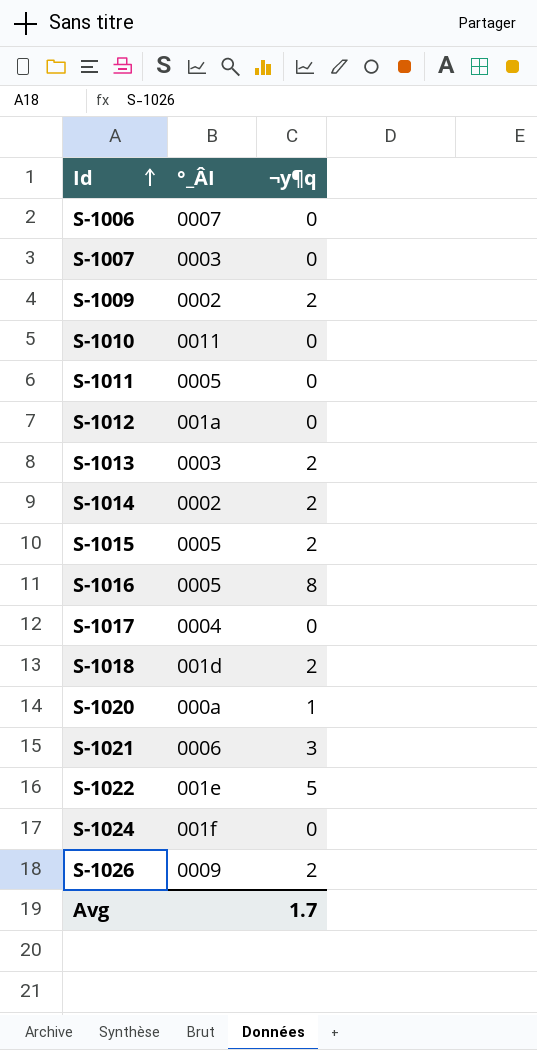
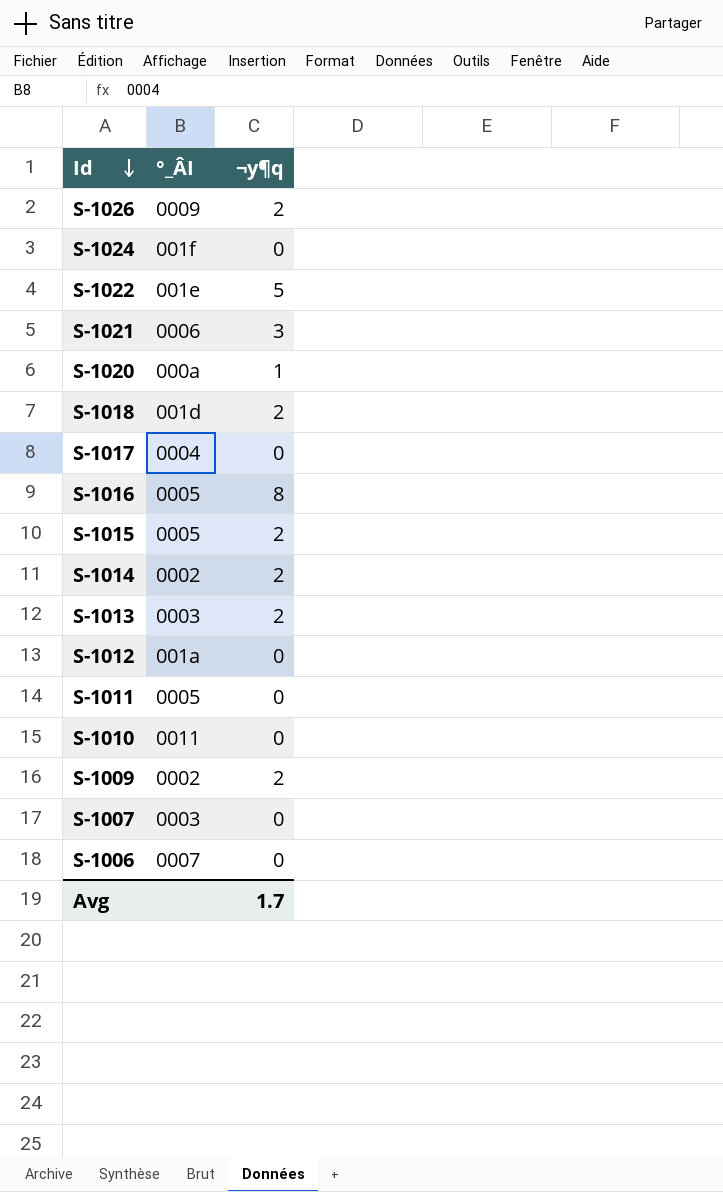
row order: Id ascending -> Id descending

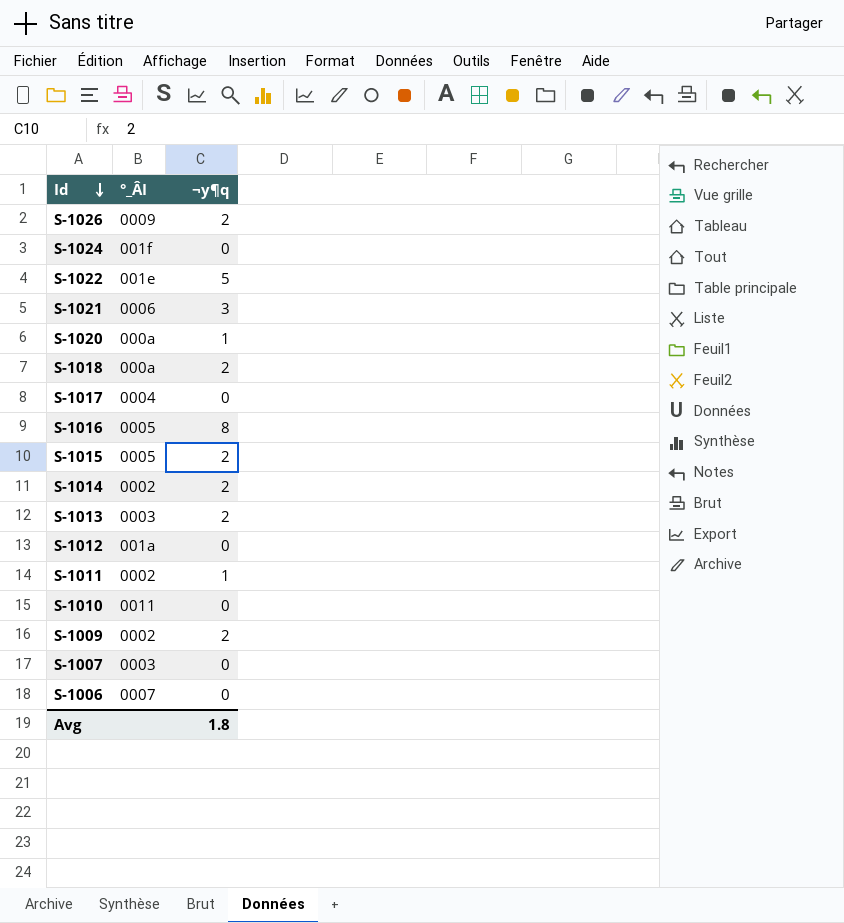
S-1018 | °_ÂI: 001d -> 000a
S-1011 | °_ÂI: 0005 -> 0002
S-1011 | ¬y¶q: 0 -> 1
Avg | ¬y¶q: 1.7 -> 1.8

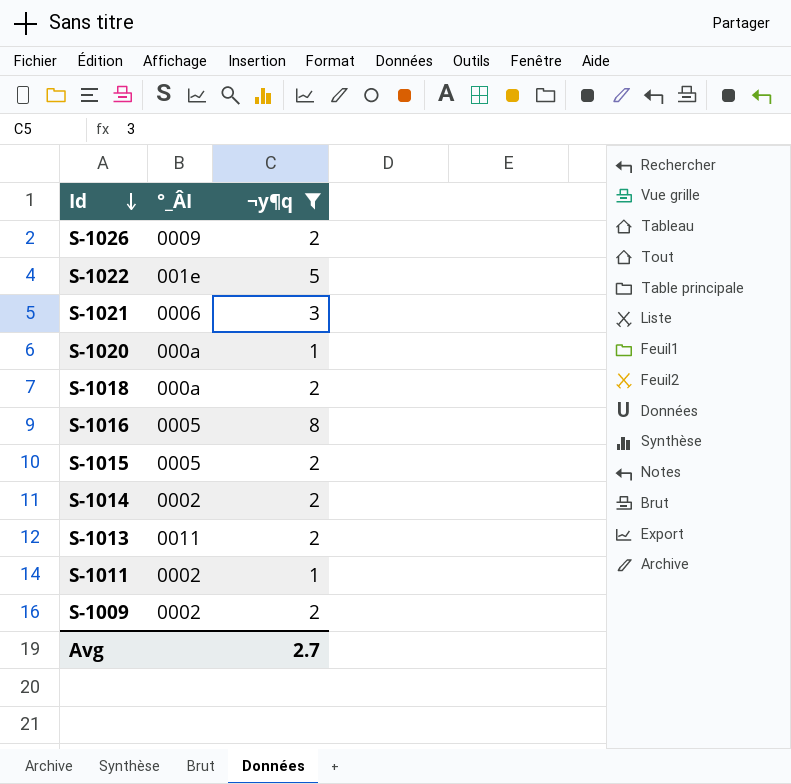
filter: none -> ¬y¶q != 0
S-1013 | °_ÂI: 0003 -> 0011
Avg | ¬y¶q: 1.8 -> 2.7

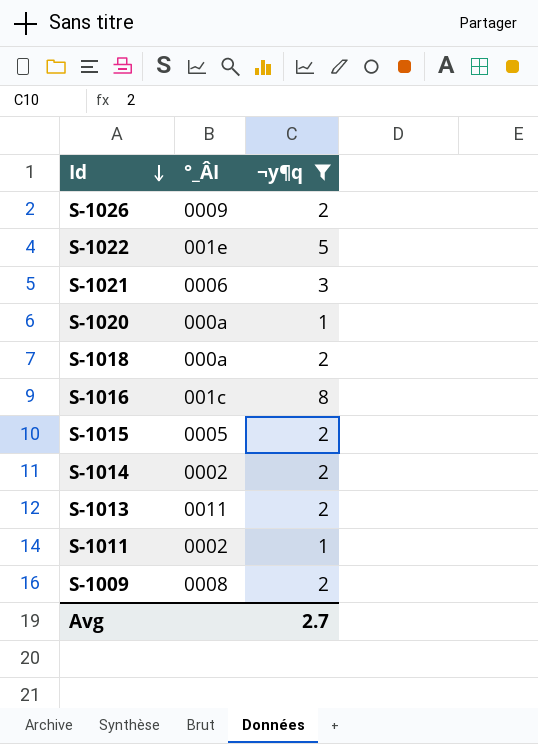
S-1016 | °_ÂI: 0005 -> 001c
S-1009 | °_ÂI: 0002 -> 0008

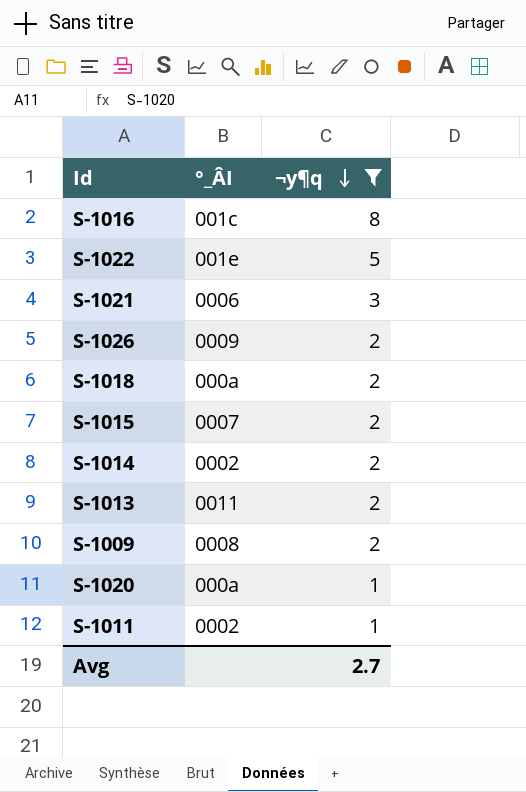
row order: Id descending -> ¬y¶q descending
S-1015 | °_ÂI: 0005 -> 0007

